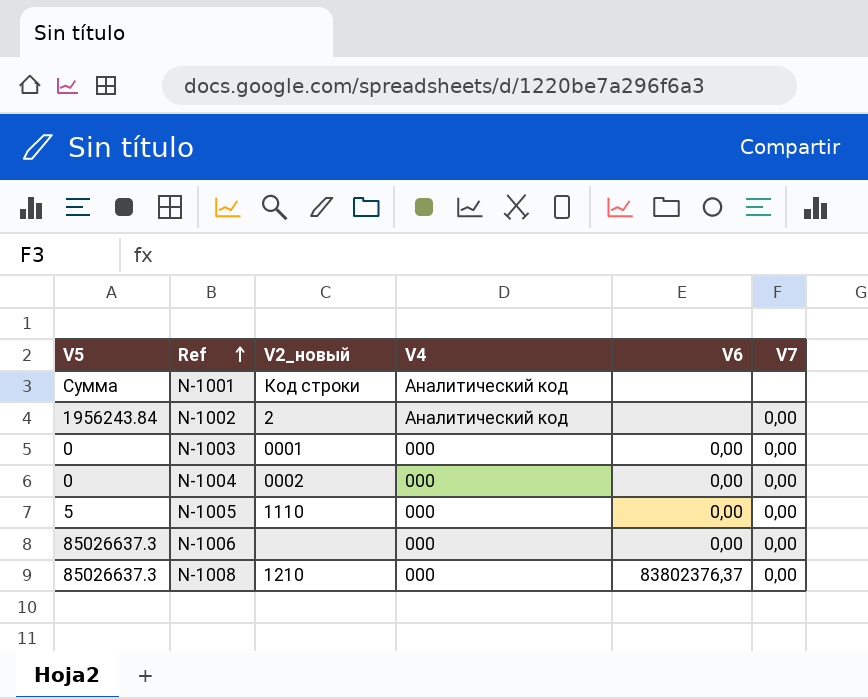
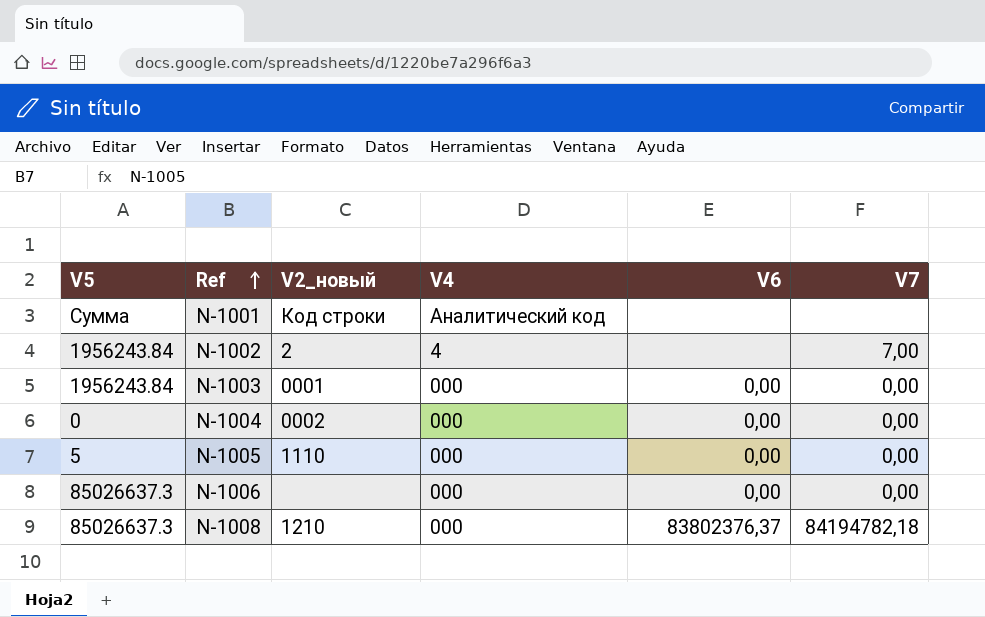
N-1002 | V4: Аналитический код -> 4
N-1002 | V7: 0,00 -> 7,00
N-1003 | V5: 0 -> 1956243.84
N-1008 | V7: 0,00 -> 84194782,18

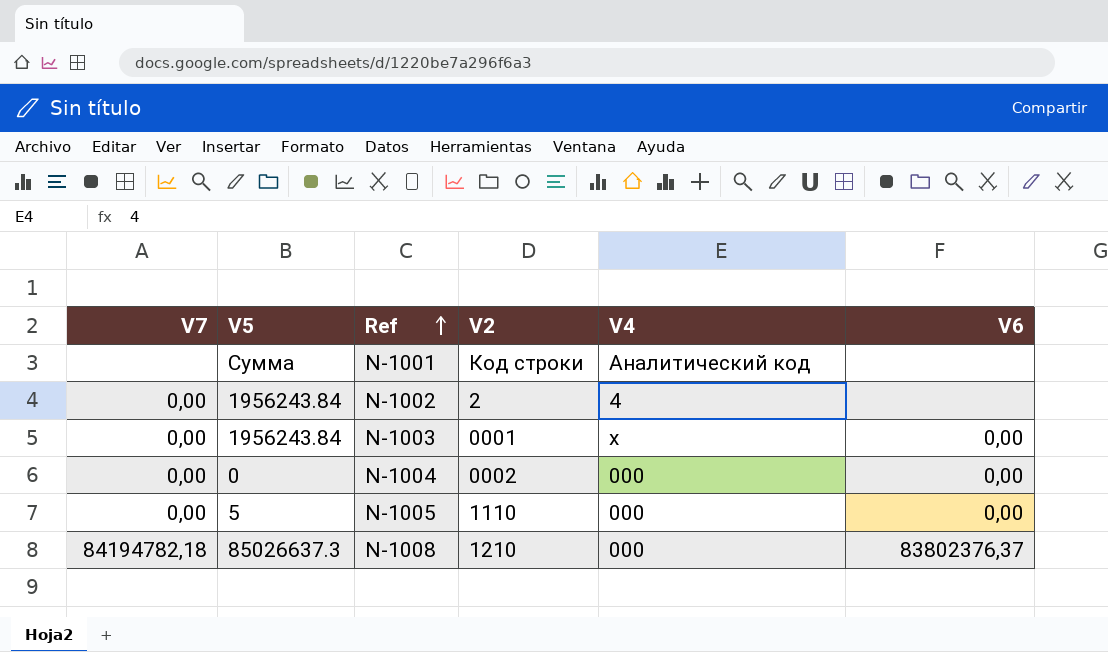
column V7 | position: 6 -> 1
column name: V2_новый -> V2
row N-1006: 85026637.3 | none | 000 | 0,00 | 0,00 -> none
N-1002 | V7: 7,00 -> 0,00
N-1003 | V4: 000 -> х

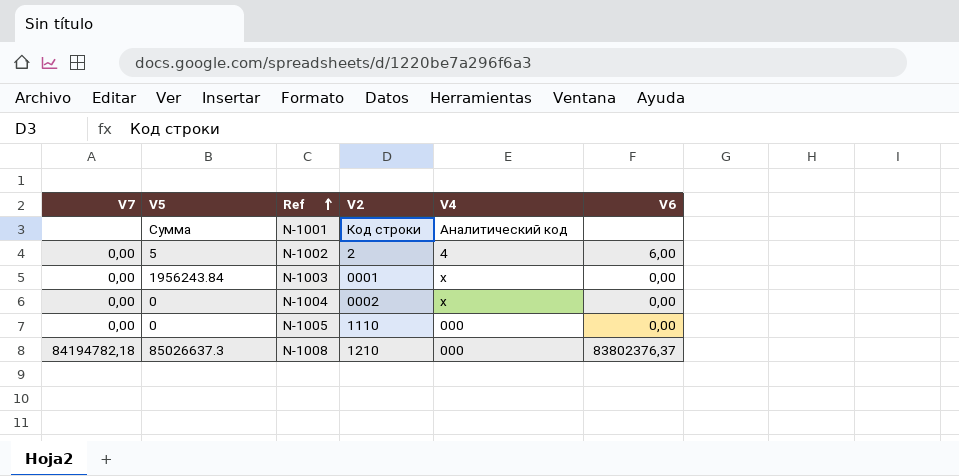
N-1002 | V5: 1956243.84 -> 5
N-1002 | V6: none -> 6,00
N-1004 | V4: 000 -> х
N-1005 | V5: 5 -> 0

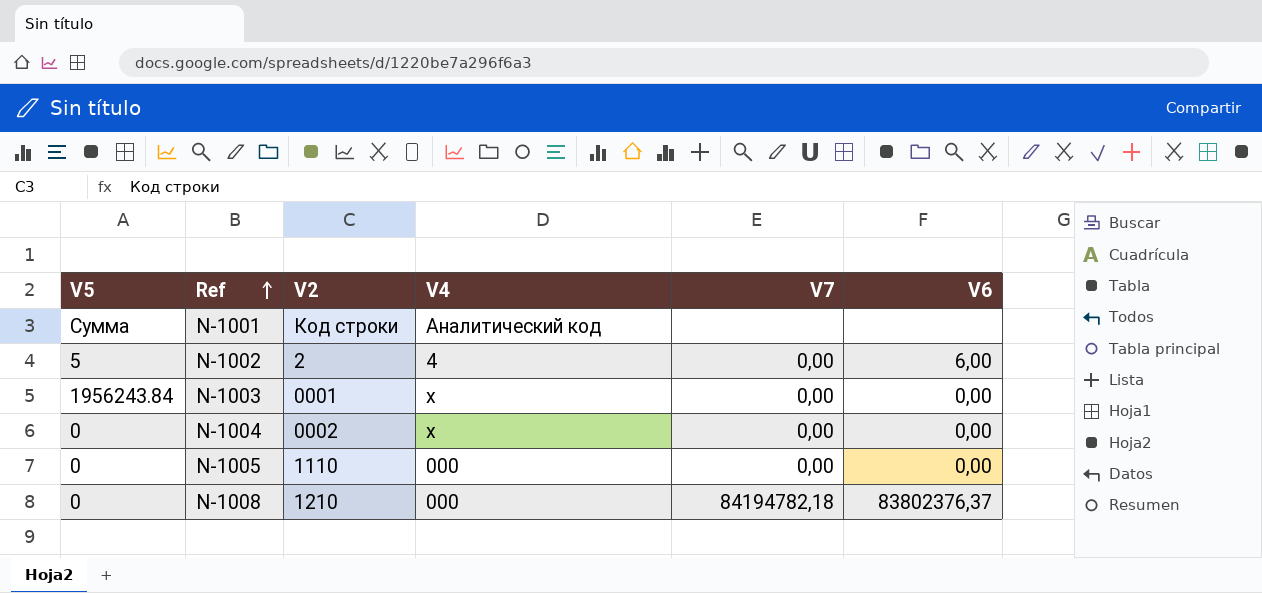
column V7 | position: 1 -> 5
N-1008 | V5: 85026637.3 -> 0

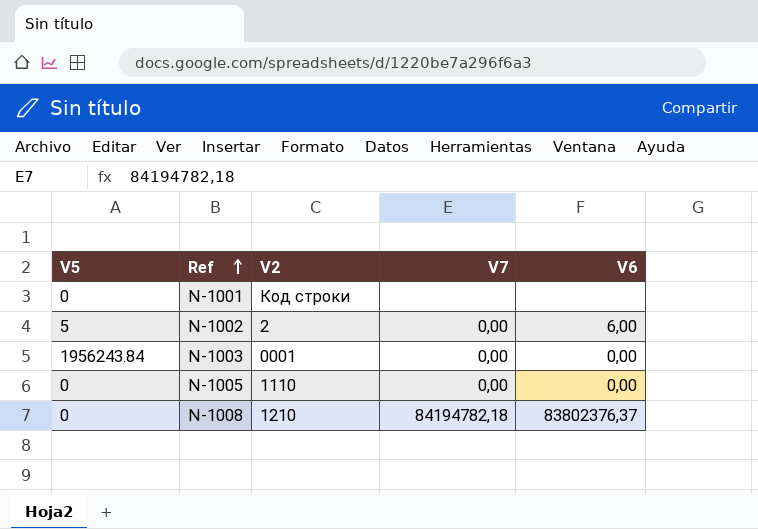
column V4 | position: 4 -> none
row N-1004: 0 | 0002 | х | 0,00 | 0,00 -> none
N-1001 | V5: Сумма -> 0

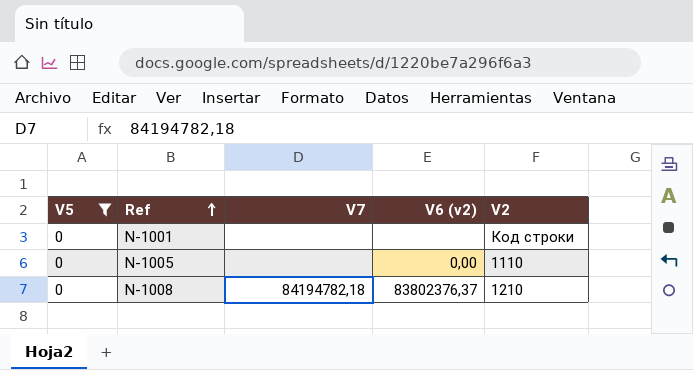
filter: none -> V5 = 0
column name: V6 -> V6 (v2)
column V2 | position: 3 -> 5
N-1005 | V7: 0,00 -> none

